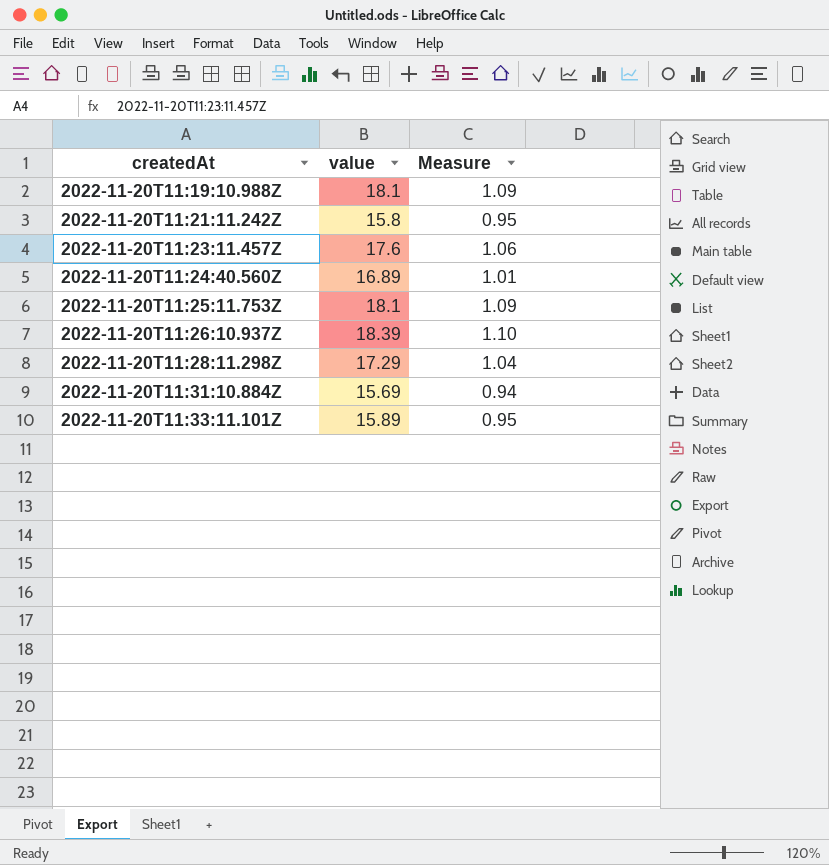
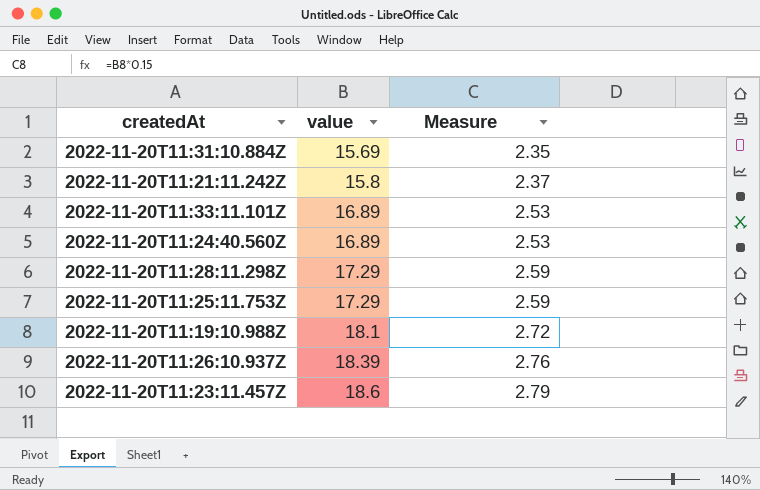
row order: createdAt ascending -> value ascending
column Measure | formula: [value] * 0.06 -> [value] * 0.15
2022-11-20T11:33:11.101Z | value: 15.89 -> 16.89
2022-11-20T11:25:11.753Z | value: 18.1 -> 17.29
2022-11-20T11:23:11.457Z | value: 17.6 -> 18.6

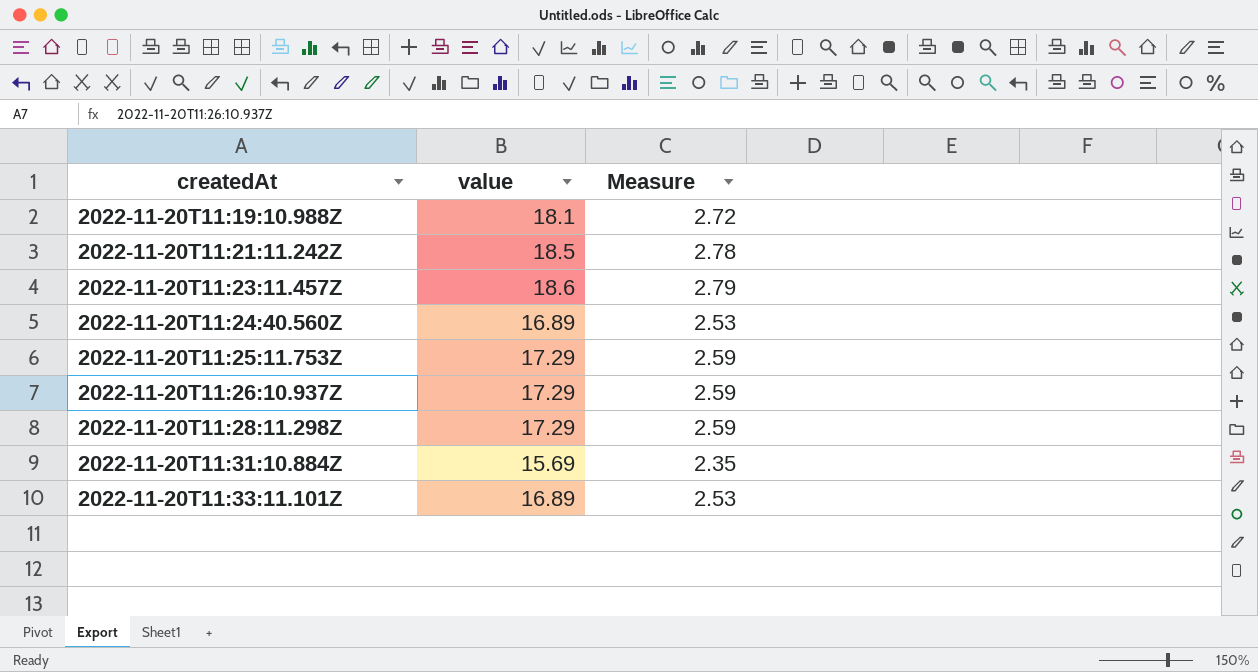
row order: value ascending -> createdAt ascending
2022-11-20T11:21:11.242Z | value: 15.8 -> 18.5
2022-11-20T11:21:11.242Z | Measure: 2.37 -> 2.78
2022-11-20T11:26:10.937Z | value: 18.39 -> 17.29
2022-11-20T11:26:10.937Z | Measure: 2.76 -> 2.59

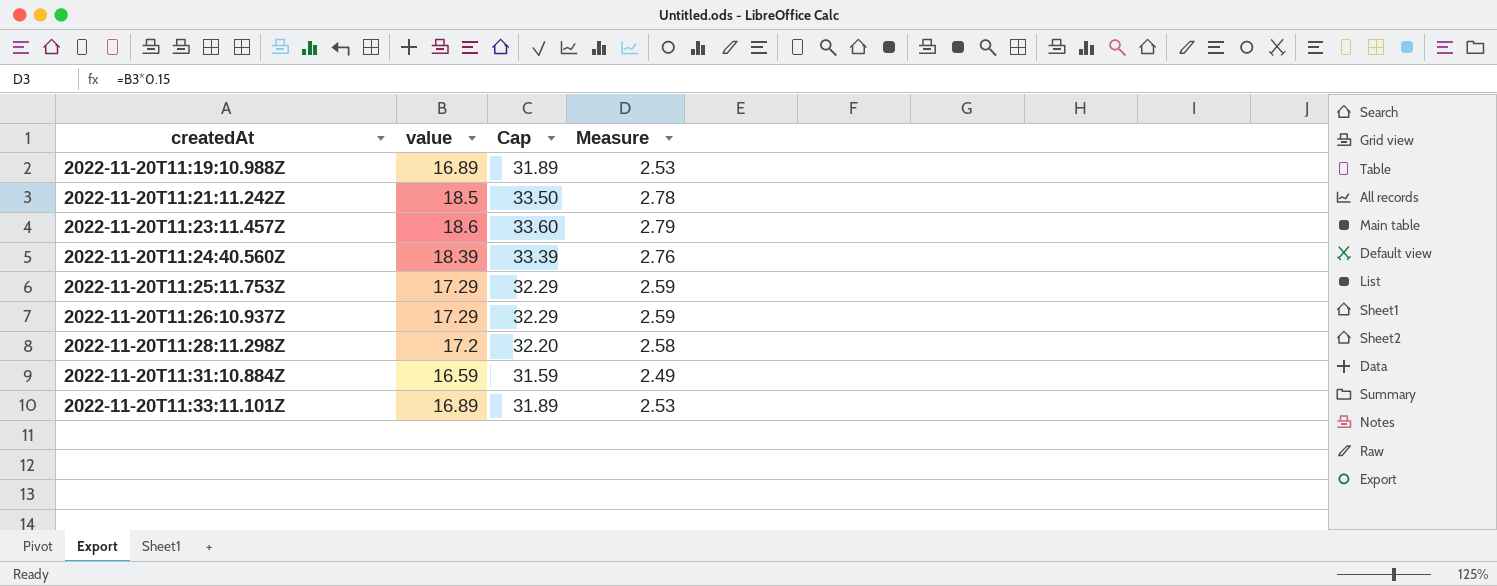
column Cap | formula: none -> [value] + 15
2022-11-20T11:19:10.988Z | value: 18.1 -> 16.89
2022-11-20T11:19:10.988Z | Measure: 2.72 -> 2.53
2022-11-20T11:24:40.560Z | value: 16.89 -> 18.39
2022-11-20T11:24:40.560Z | Measure: 2.53 -> 2.76
2022-11-20T11:28:11.298Z | value: 17.29 -> 17.2
2022-11-20T11:28:11.298Z | Measure: 2.59 -> 2.58
2022-11-20T11:31:10.884Z | value: 15.69 -> 16.59
2022-11-20T11:31:10.884Z | Measure: 2.35 -> 2.49

